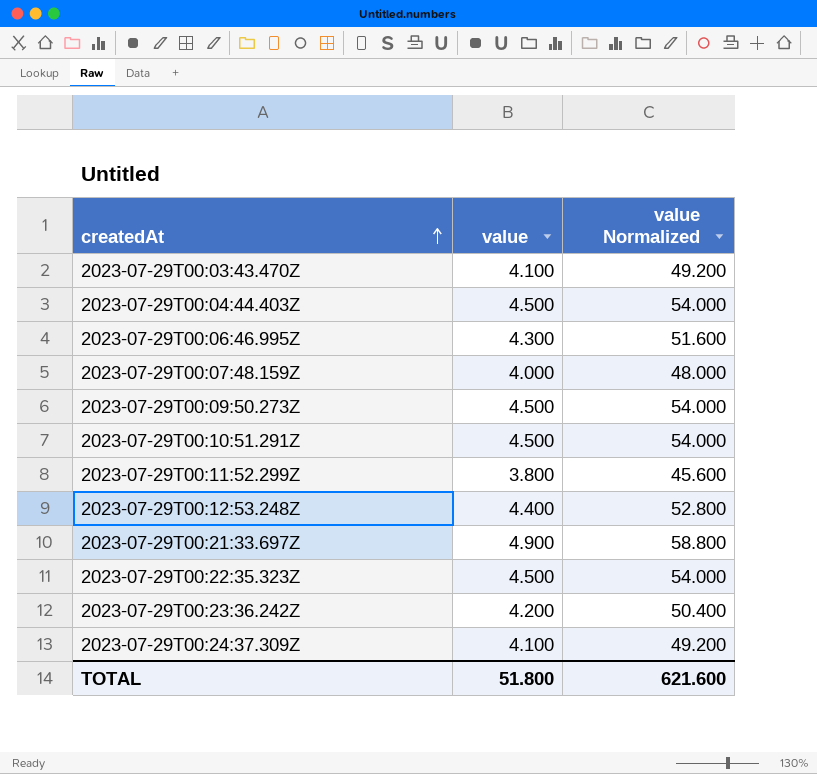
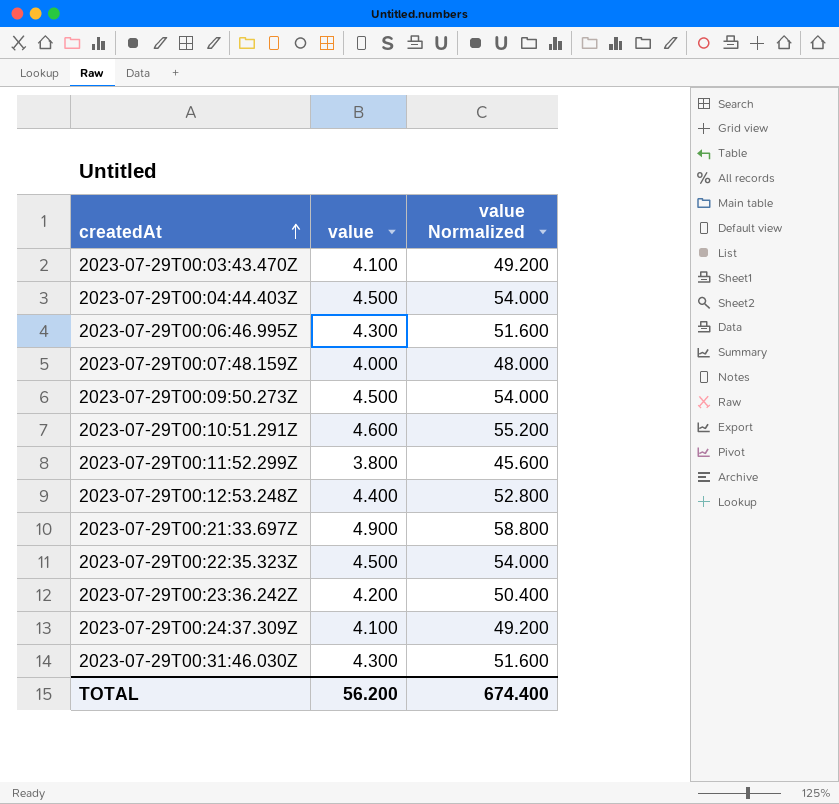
2023-07-29T00:10:51.291Z | value: 4.500 -> 4.600
2023-07-29T00:10:51.291Z | value Normalized: 54.000 -> 55.200
row 2023-07-29T00:31:46.030Z: none -> 4.300 | 51.600
TOTAL | value: 51.800 -> 56.200
TOTAL | value Normalized: 621.600 -> 674.400

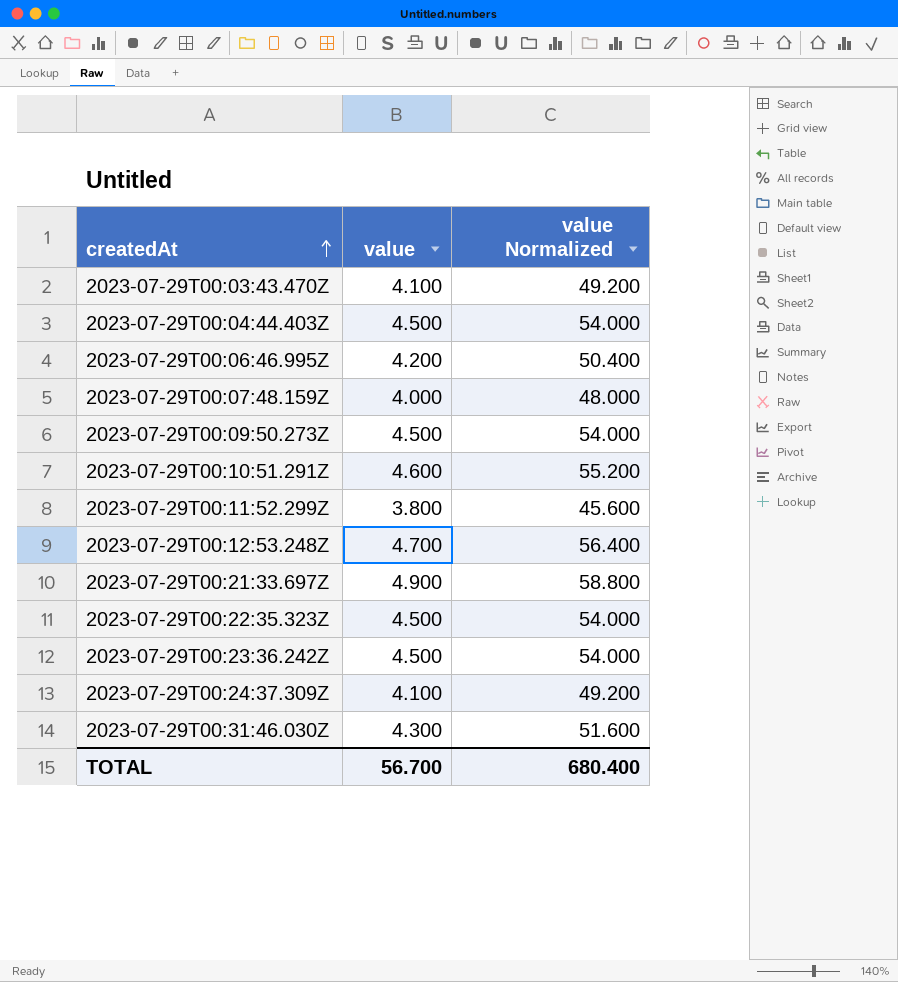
2023-07-29T00:06:46.995Z | value: 4.300 -> 4.200
2023-07-29T00:06:46.995Z | value Normalized: 51.600 -> 50.400
2023-07-29T00:12:53.248Z | value: 4.400 -> 4.700
2023-07-29T00:12:53.248Z | value Normalized: 52.800 -> 56.400
2023-07-29T00:23:36.242Z | value: 4.200 -> 4.500
2023-07-29T00:23:36.242Z | value Normalized: 50.400 -> 54.000
TOTAL | value: 56.200 -> 56.700
TOTAL | value Normalized: 674.400 -> 680.400

